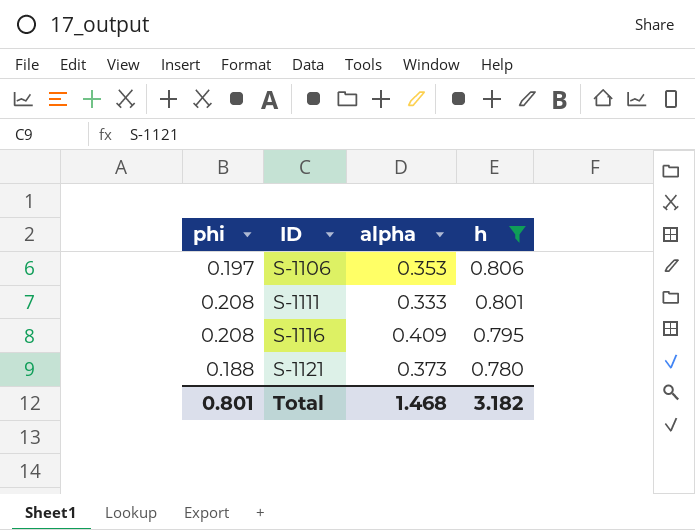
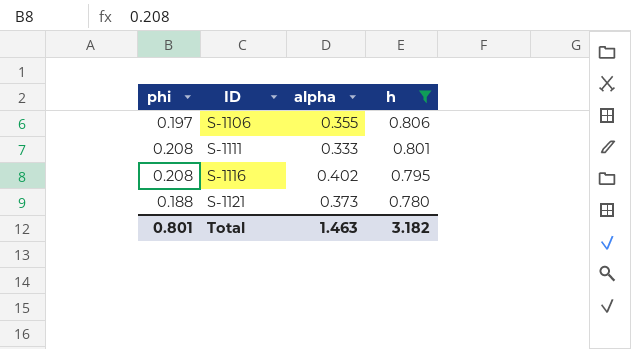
S-1106 | alpha: 0.353 -> 0.355
S-1116 | alpha: 0.409 -> 0.402
Total | alpha: 1.468 -> 1.463

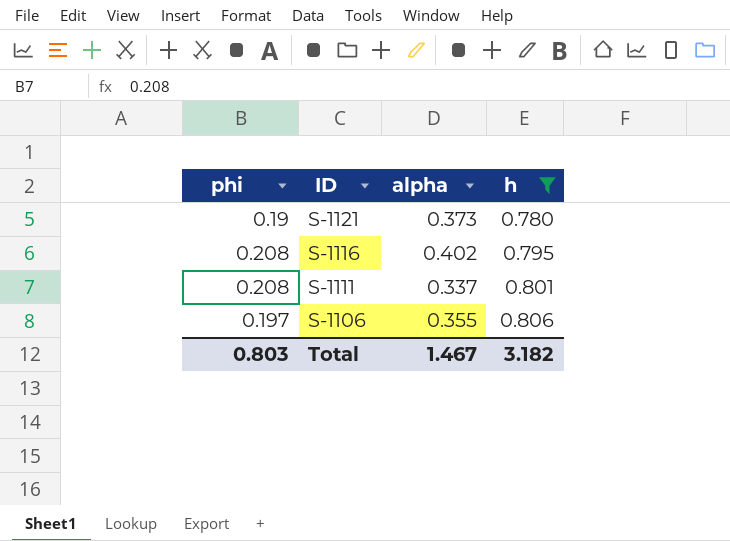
row order: ID ascending -> ID descending
S-1121 | phi: 0.188 -> 0.19
S-1111 | alpha: 0.333 -> 0.337
Total | phi: 0.801 -> 0.803
Total | alpha: 1.463 -> 1.467

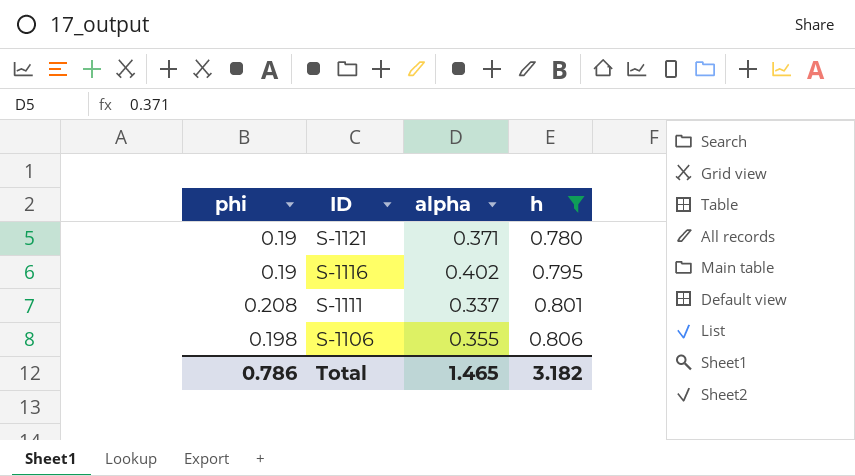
S-1121 | alpha: 0.373 -> 0.371
S-1116 | phi: 0.208 -> 0.19
S-1106 | phi: 0.197 -> 0.198
Total | phi: 0.803 -> 0.786
Total | alpha: 1.467 -> 1.465

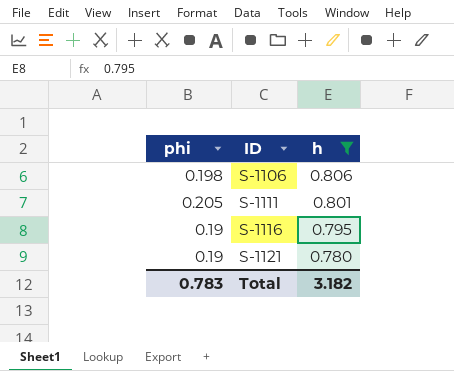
row order: ID descending -> ID ascending
column alpha | position: 3 -> none
S-1111 | phi: 0.208 -> 0.205
Total | phi: 0.786 -> 0.783

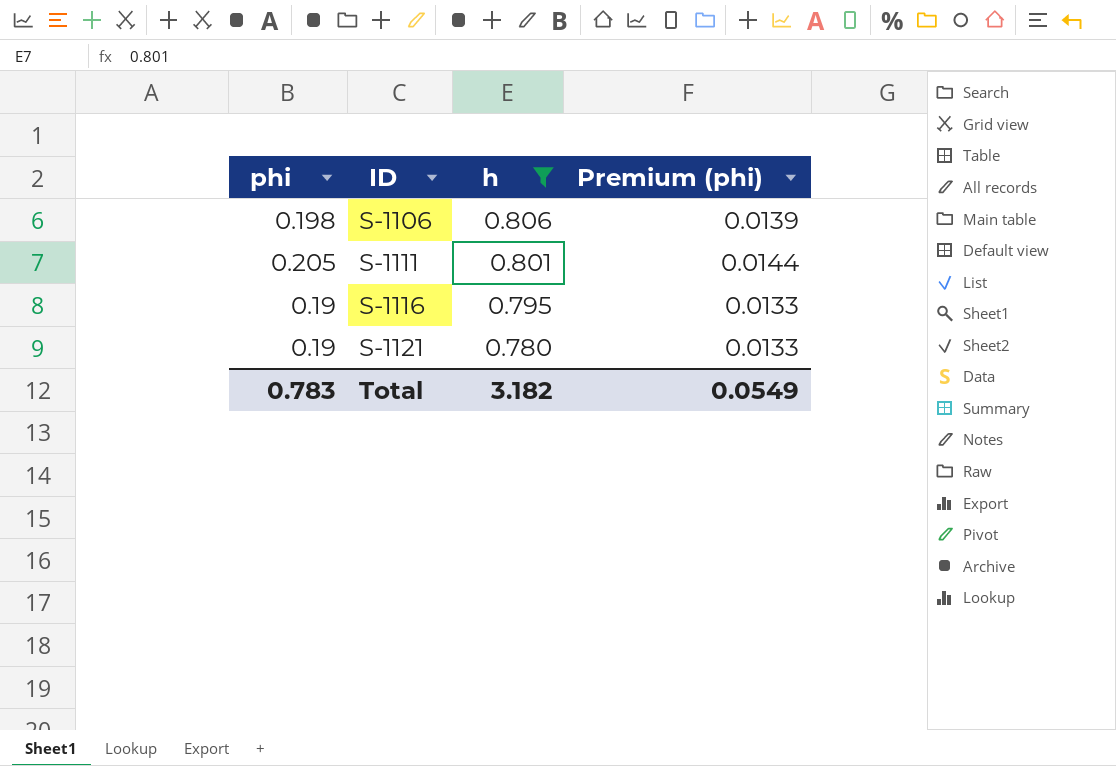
column Premium (phi) | formula: none -> [phi] * 0.07

